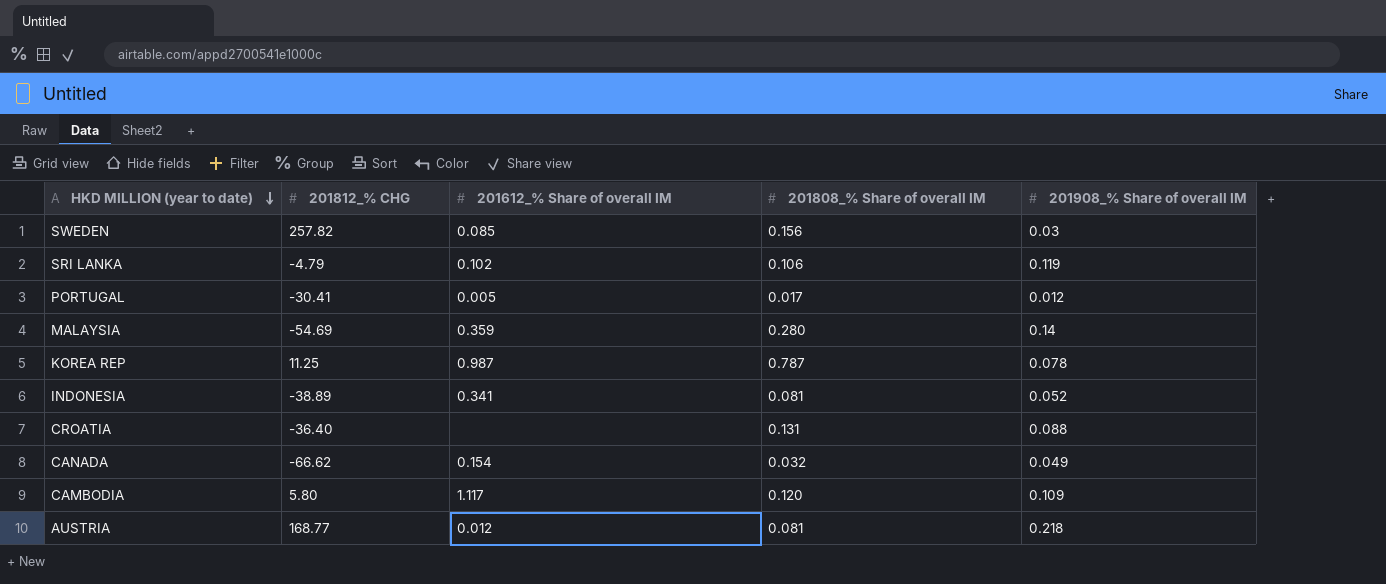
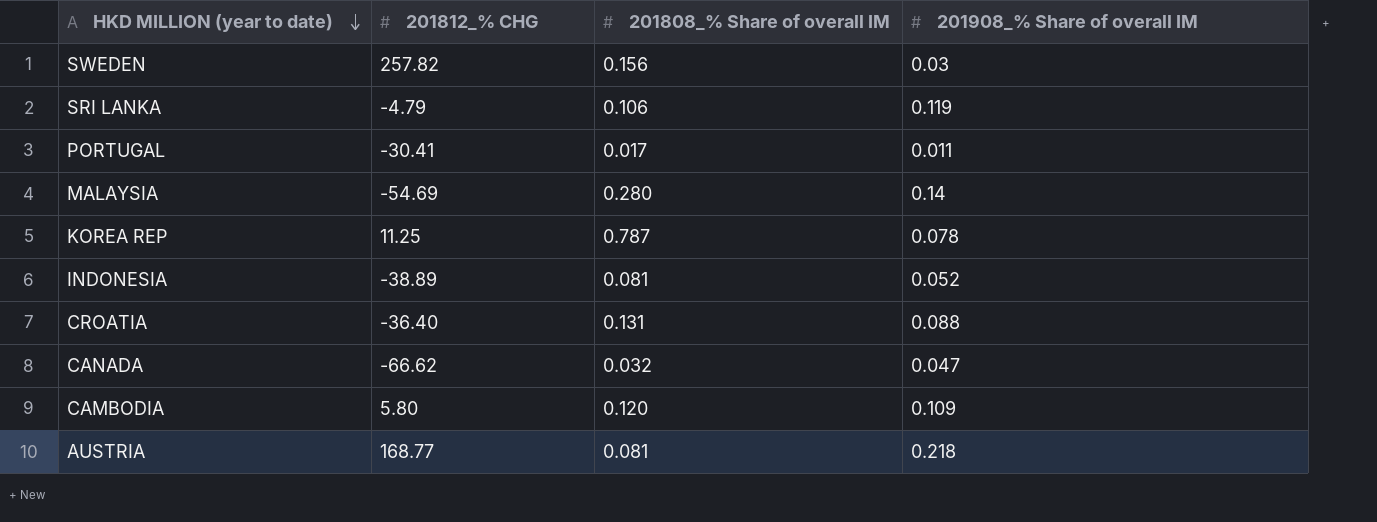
column 201612_% Share of overall IM | position: 3 -> none
PORTUGAL | 201908_% Share of overall IM: 0.012 -> 0.011
CANADA | 201908_% Share of overall IM: 0.049 -> 0.047

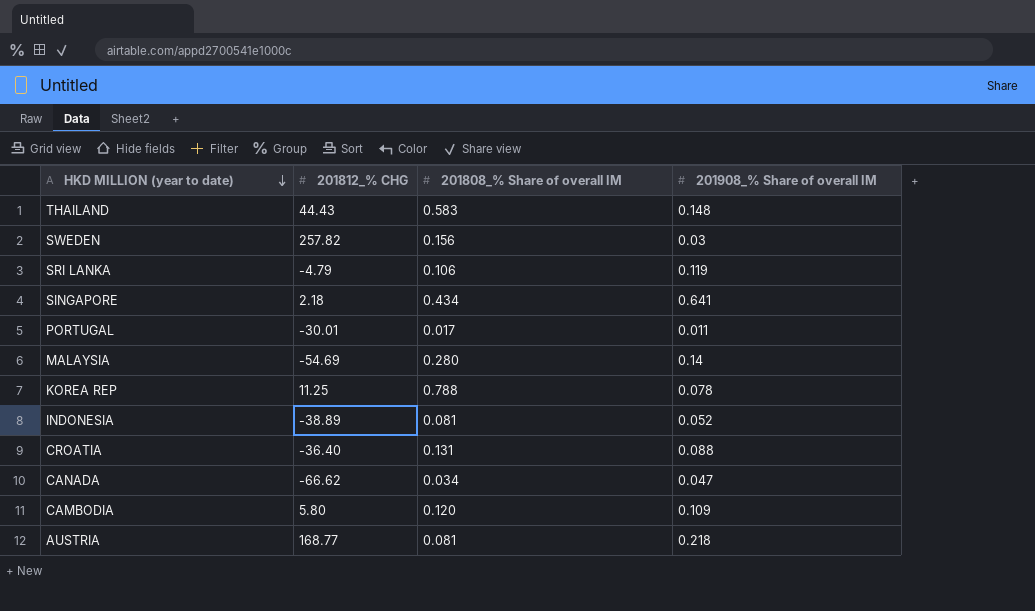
row THAILAND: none -> 44.43 | 0.583 | 0.148
row SINGAPORE: none -> 2.18 | 0.434 | 0.641
PORTUGAL | 201812_% CHG: -30.41 -> -30.01
KOREA REP | 201808_% Share of overall IM: 0.787 -> 0.788
CANADA | 201808_% Share of overall IM: 0.032 -> 0.034

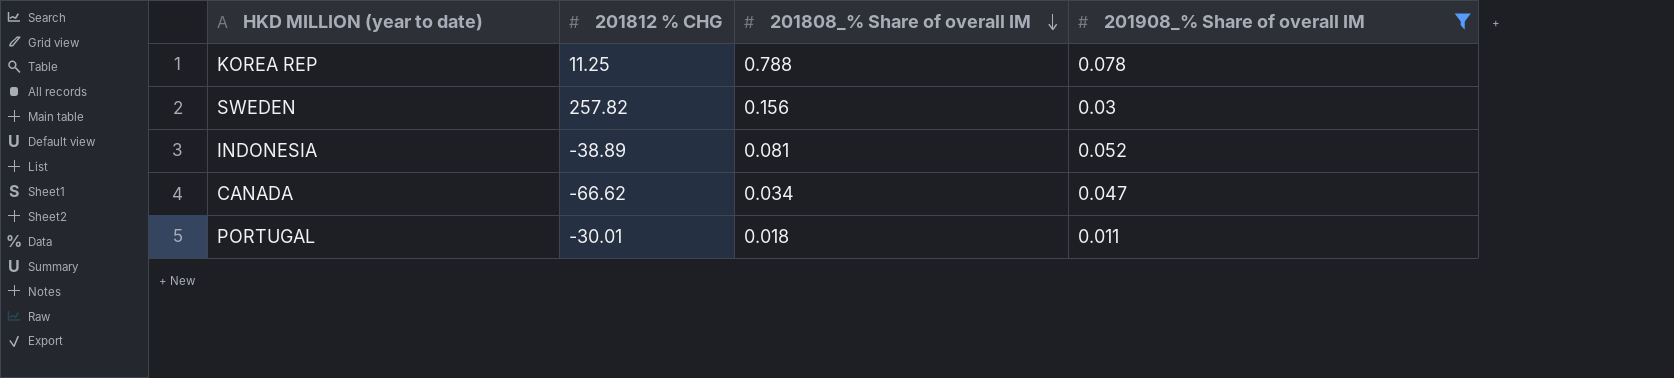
filter: none -> 201908_% Share of overall IM <= 0.078
row order: HKD MILLION (year to date) descending -> 201808_% Share of overall IM descending
column name: 201812_% CHG -> 201812 % CHG
PORTUGAL | 201808_% Share of overall IM: 0.017 -> 0.018

